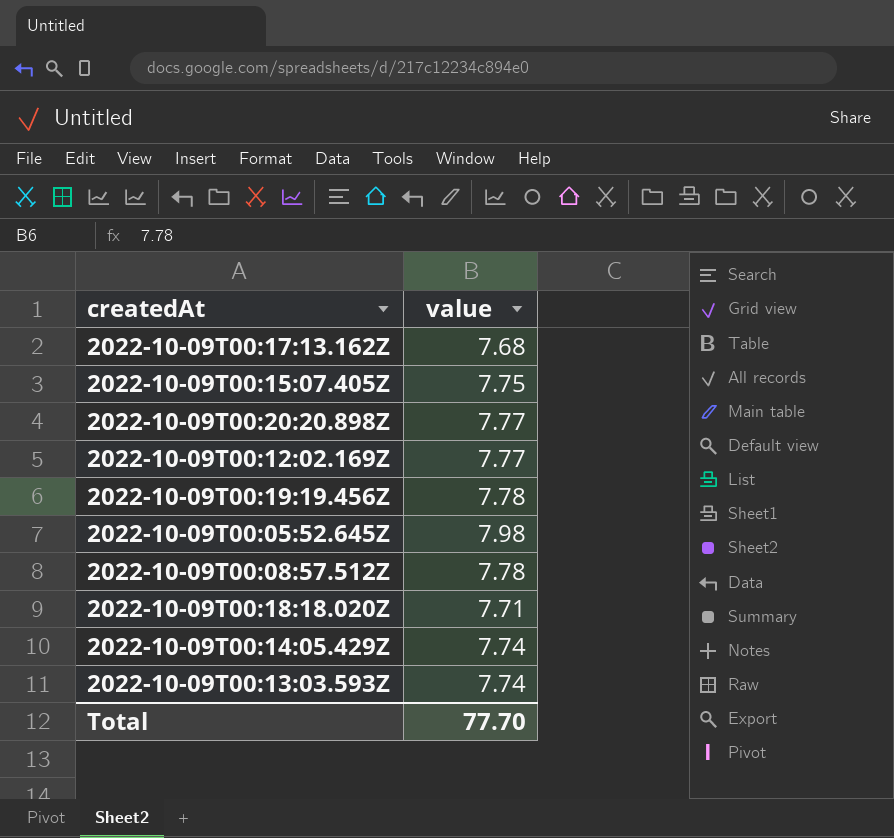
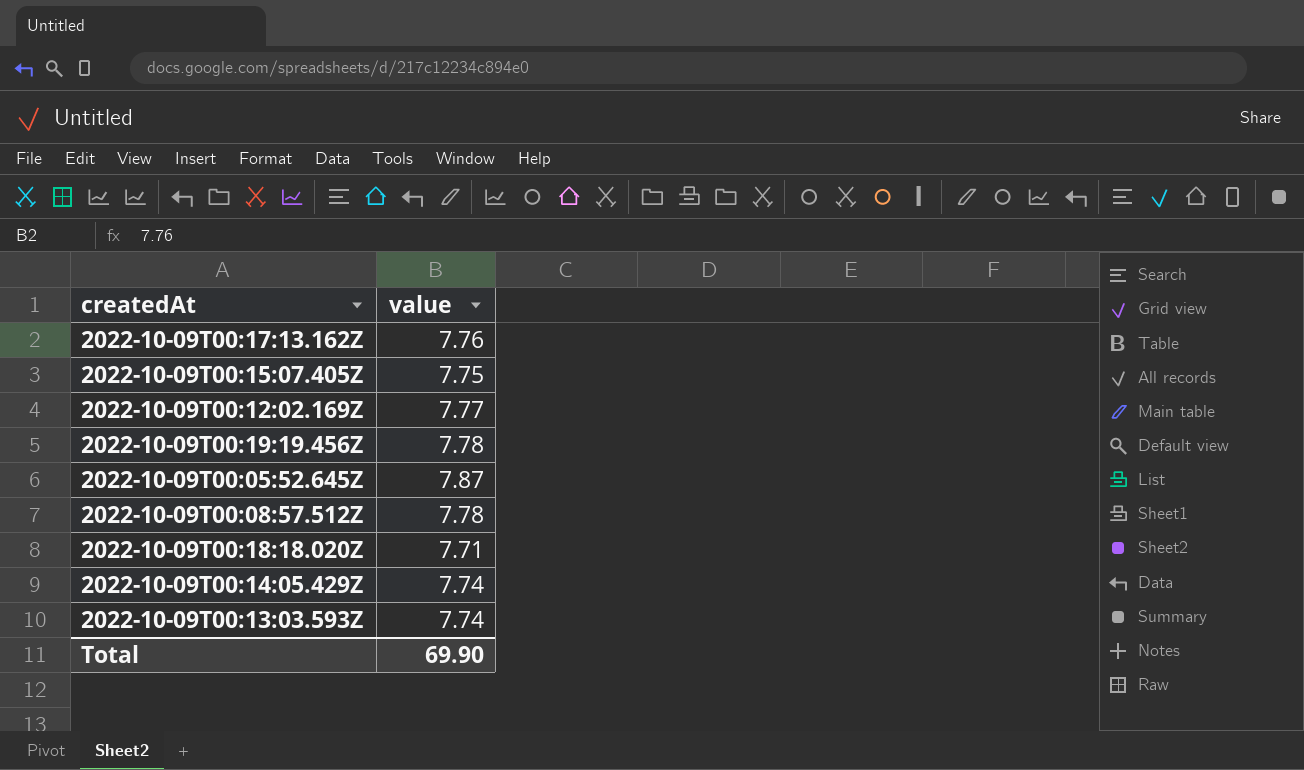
row 2022-10-09T00:20:20.898Z: 7.77 -> none
2022-10-09T00:17:13.162Z | value: 7.68 -> 7.76
2022-10-09T00:05:52.645Z | value: 7.98 -> 7.87
Total | value: 77.70 -> 69.90

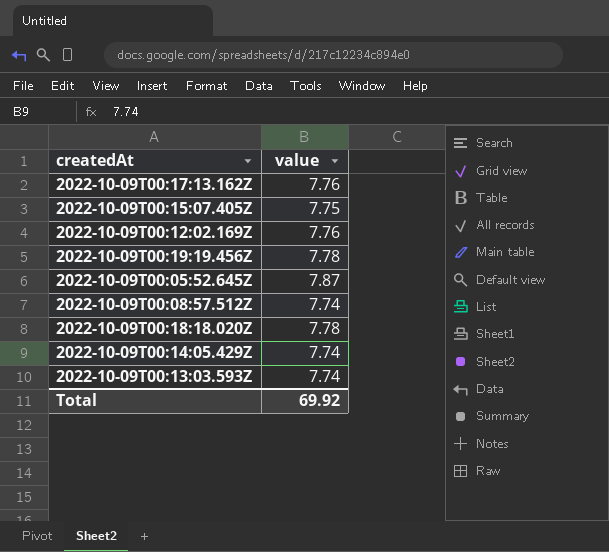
2022-10-09T00:12:02.169Z | value: 7.77 -> 7.76
2022-10-09T00:08:57.512Z | value: 7.78 -> 7.74
2022-10-09T00:18:18.020Z | value: 7.71 -> 7.78
Total | value: 69.90 -> 69.92

